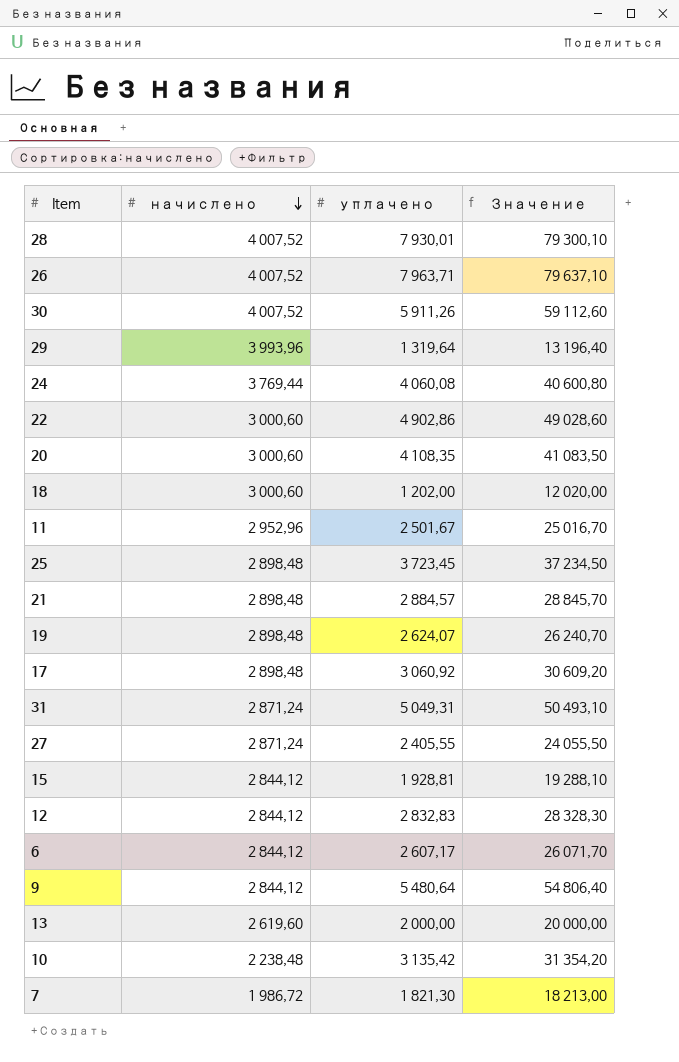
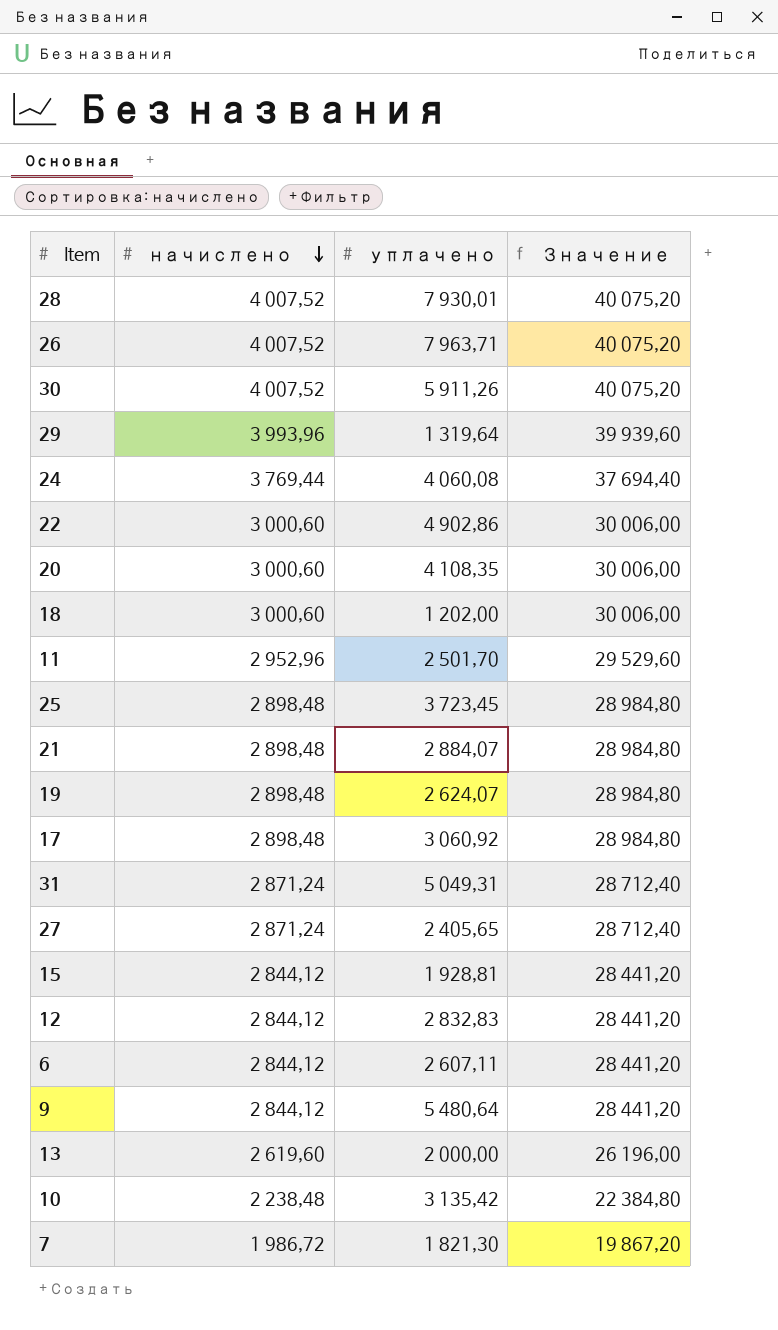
column Значение | formula: [уплачено] * 10 -> [начислено] * 10
11 | уплачено: 2 501,67 -> 2 501,70
21 | уплачено: 2 884,57 -> 2 884,07
27 | уплачено: 2 405,55 -> 2 405,65
6 | уплачено: 2 607,17 -> 2 607,11

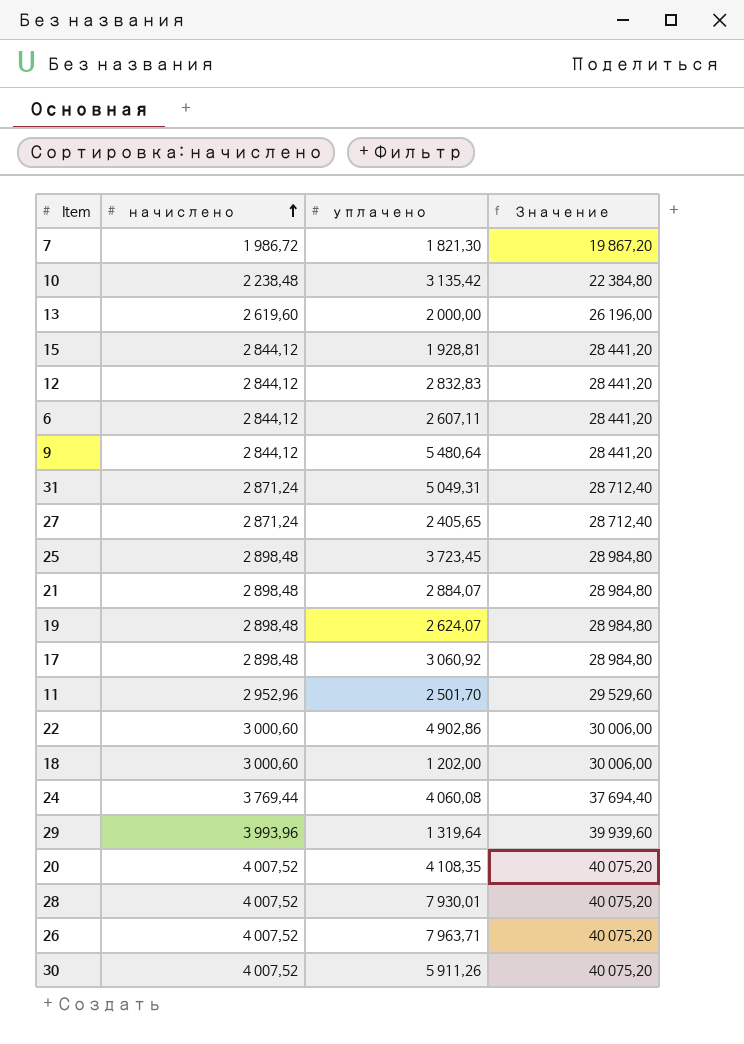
row order: начислено descending -> начислено ascending
20 | начислено: 3 000,60 -> 4 007,52
20 | Значение: 30 006,00 -> 40 075,20

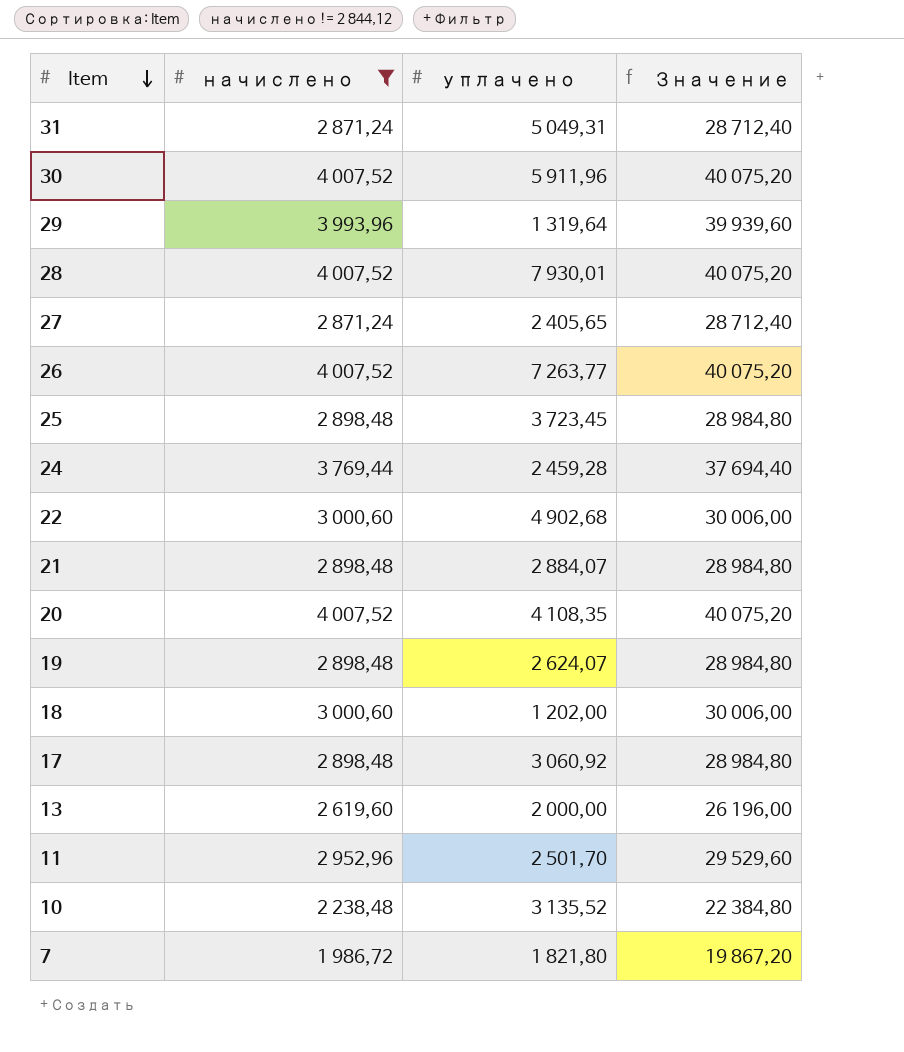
filter: none -> начислено != 2 844,12
row order: начислено ascending -> Item descending
30 | уплачено: 5 911,26 -> 5 911,96
26 | уплачено: 7 963,71 -> 7 263,77
24 | уплачено: 4 060,08 -> 2 459,28
22 | уплачено: 4 902,86 -> 4 902,68
10 | уплачено: 3 135,42 -> 3 135,52
7 | уплачено: 1 821,30 -> 1 821,80

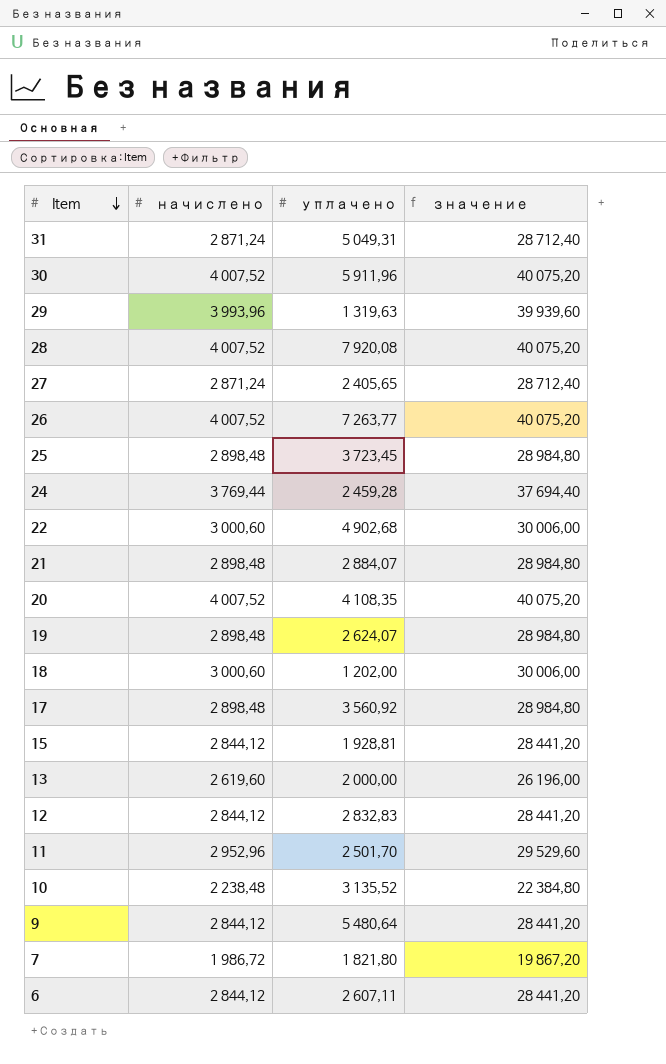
filter: начислено != 2 844,12 -> none
column name: Значение -> значение
29 | уплачено: 1 319,64 -> 1 319,63
28 | уплачено: 7 930,01 -> 7 920,08
17 | уплачено: 3 060,92 -> 3 560,92

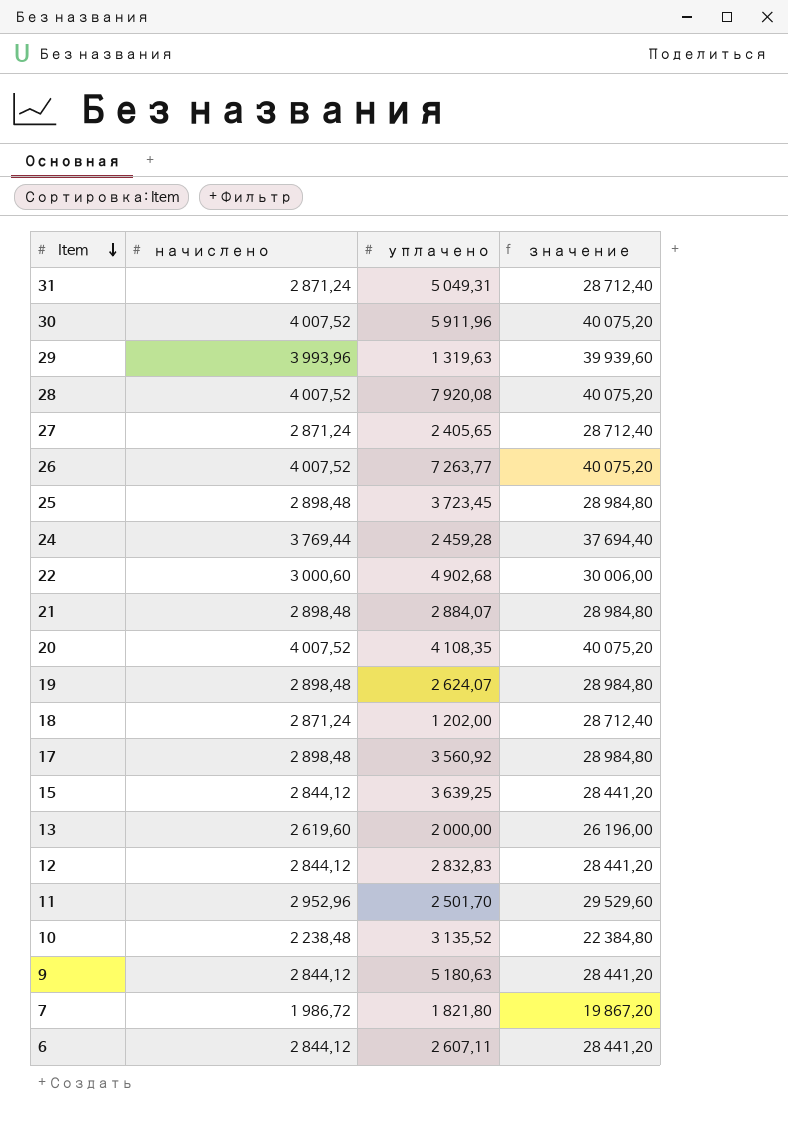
18 | начислено: 3 000,60 -> 2 871,24
18 | значение: 30 006,00 -> 28 712,40
15 | уплачено: 1 928,81 -> 3 639,25
9 | уплачено: 5 480,64 -> 5 180,63

